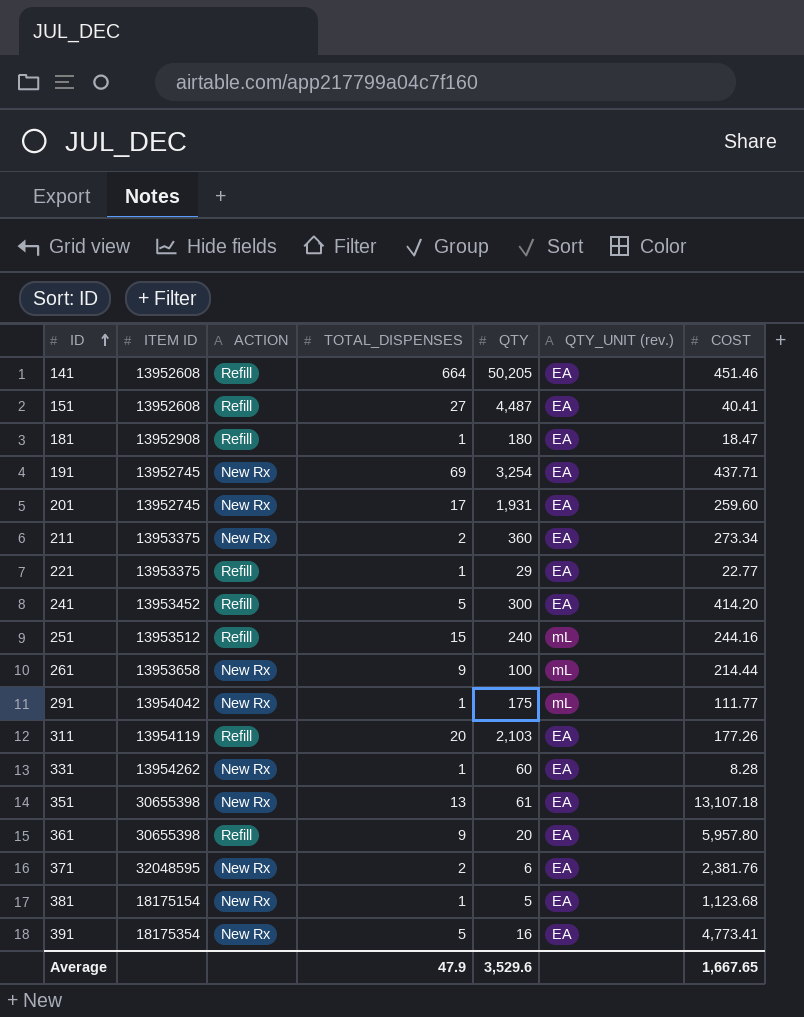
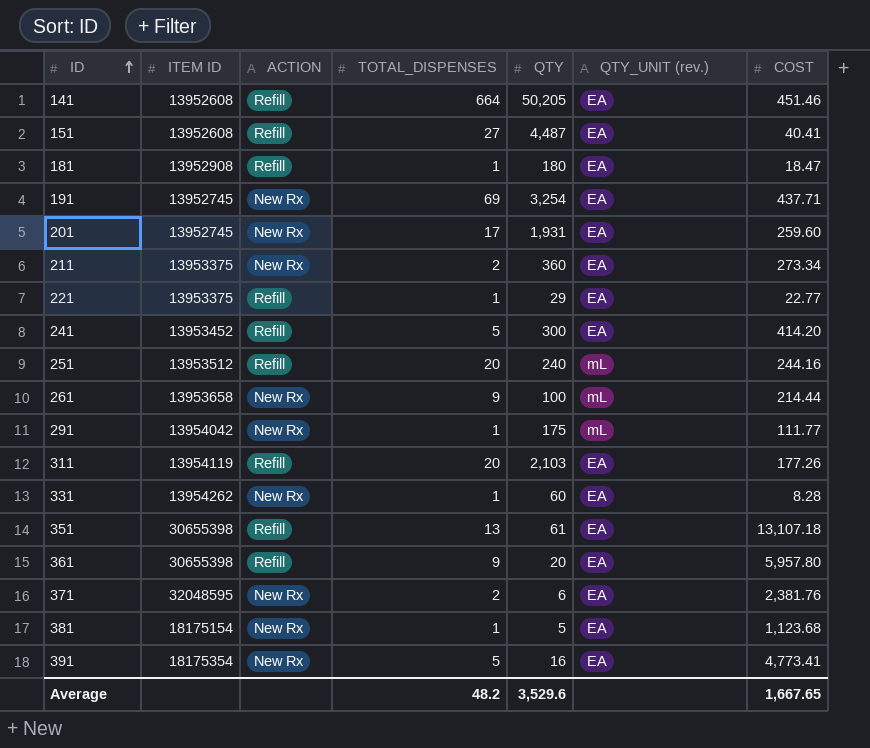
251 | TOTAL_DISPENSES: 15 -> 20
351 | ACTION: New Rx -> Refill
Average | TOTAL_DISPENSES: 47.9 -> 48.2

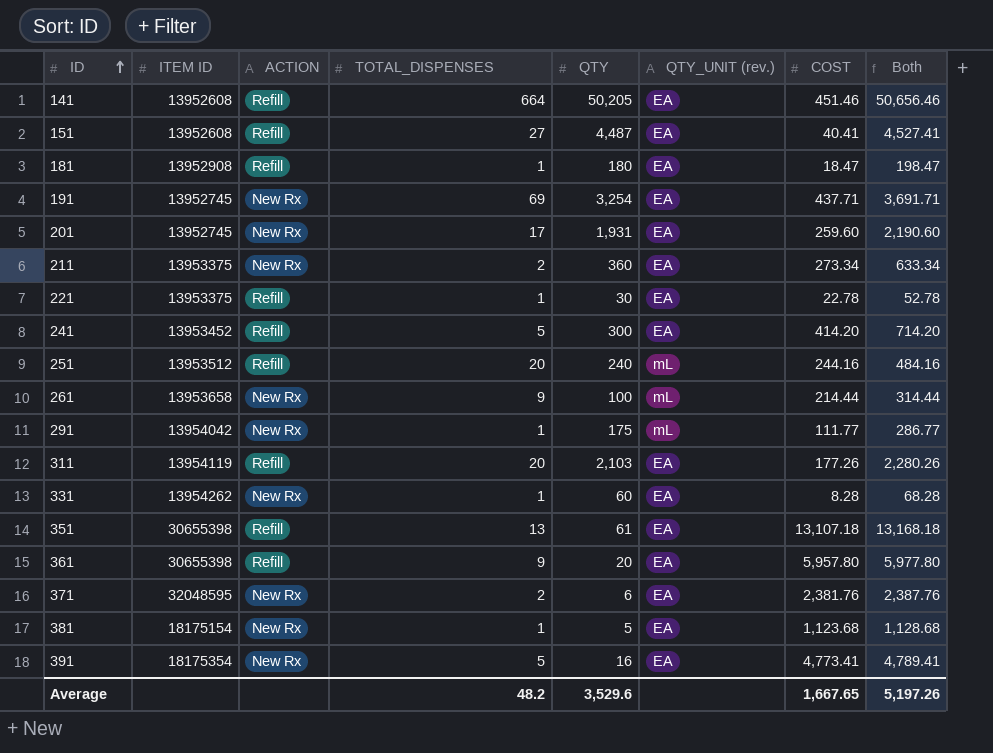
column Both | formula: none -> [QTY] + [COST]
221 | QTY: 29 -> 30
221 | COST: 22.77 -> 22.78

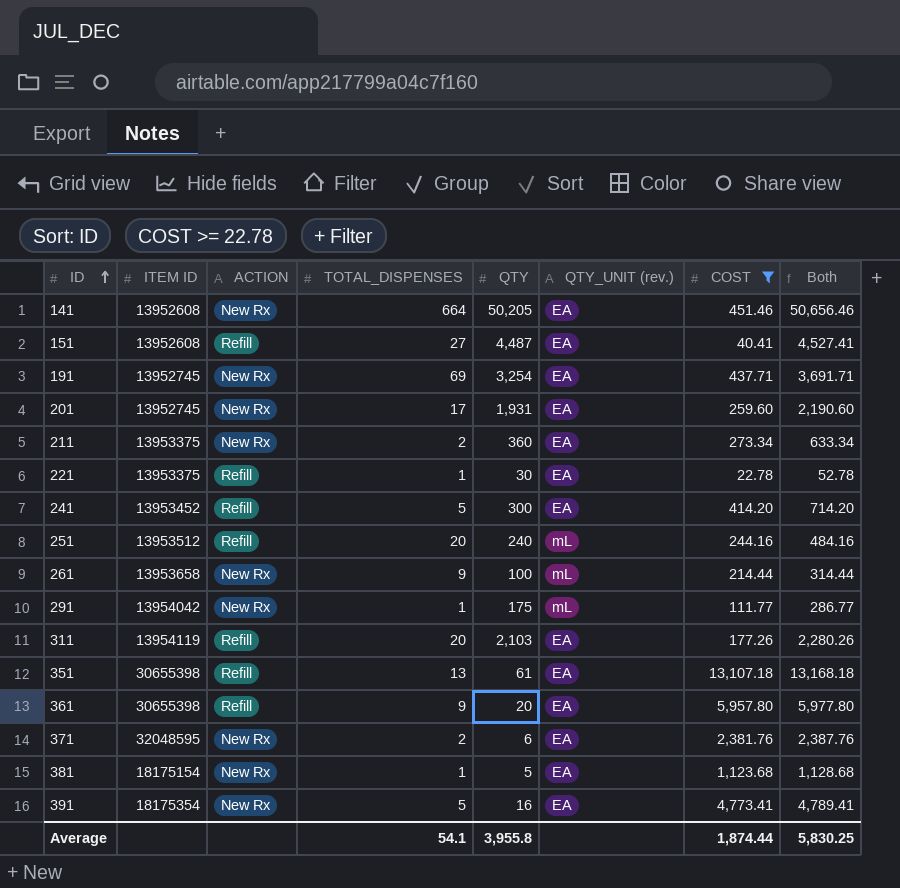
filter: none -> COST >= 22.78
141 | ACTION: Refill -> New Rx
Average | TOTAL_DISPENSES: 48.2 -> 54.1
Average | QTY: 3,529.6 -> 3,955.8
Average | COST: 1,667.65 -> 1,874.44
Average | Both: 5,197.26 -> 5,830.25

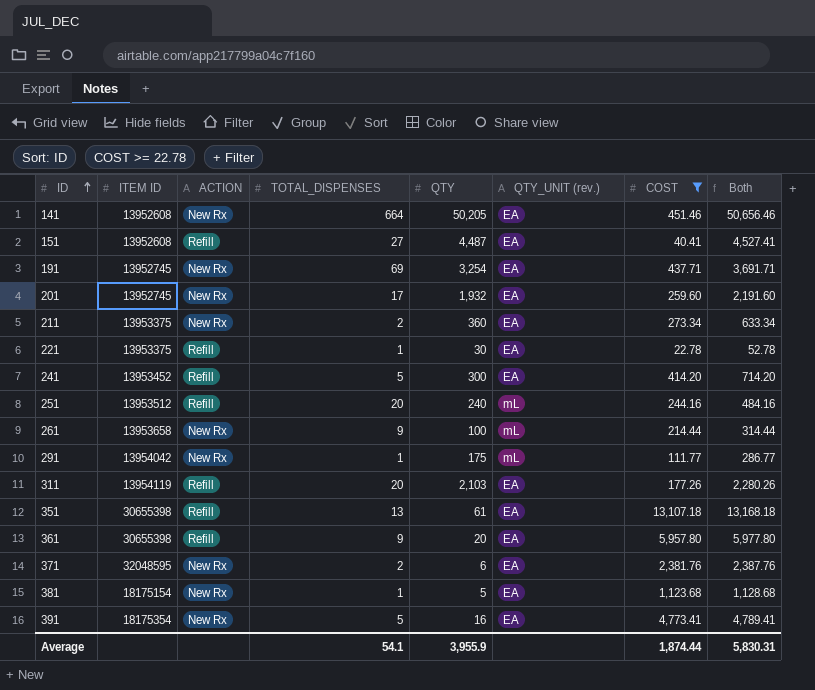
201 | QTY: 1,931 -> 1,932
201 | Both: 2,190.60 -> 2,191.60
Average | QTY: 3,955.8 -> 3,955.9
Average | Both: 5,830.25 -> 5,830.31

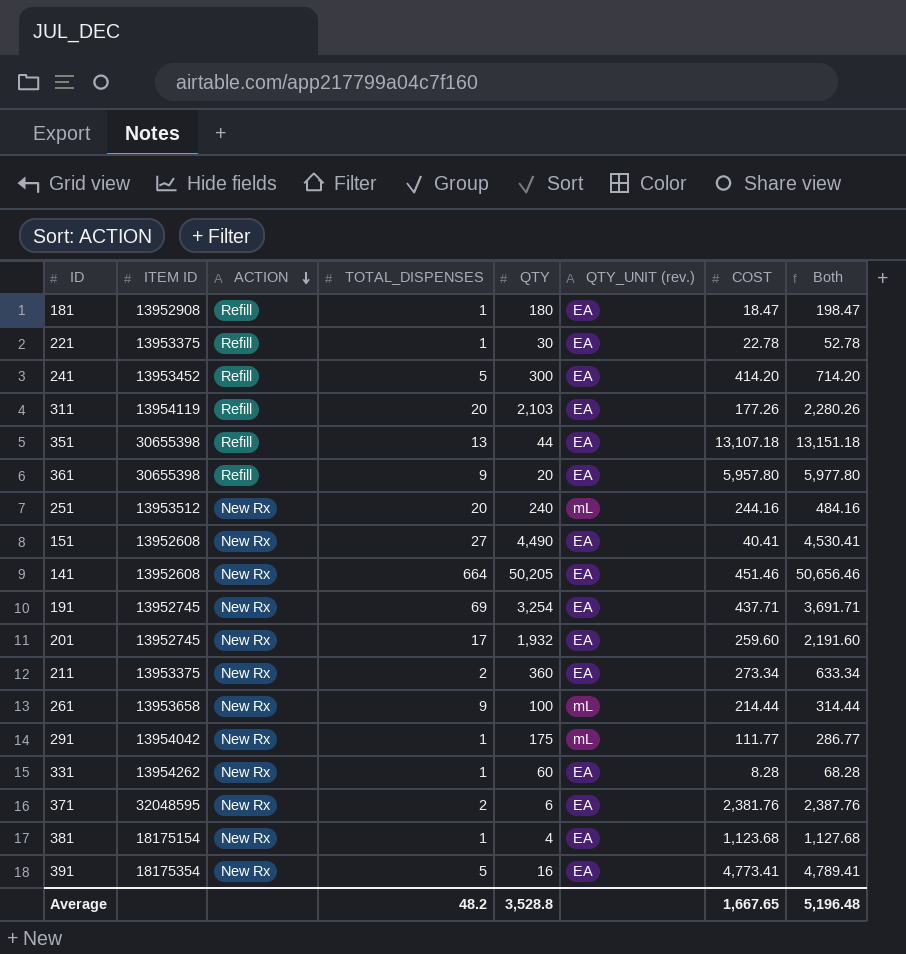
filter: COST >= 22.78 -> none
row order: ID ascending -> ACTION descending
351 | QTY: 61 -> 44
351 | Both: 13,168.18 -> 13,151.18
251 | ACTION: Refill -> New Rx
151 | ACTION: Refill -> New Rx
151 | QTY: 4,487 -> 4,490
151 | Both: 4,527.41 -> 4,530.41
381 | QTY: 5 -> 4
381 | Both: 1,128.68 -> 1,127.68
Average | TOTAL_DISPENSES: 54.1 -> 48.2
Average | QTY: 3,955.9 -> 3,528.8
Average | COST: 1,874.44 -> 1,667.65
Average | Both: 5,830.31 -> 5,196.48

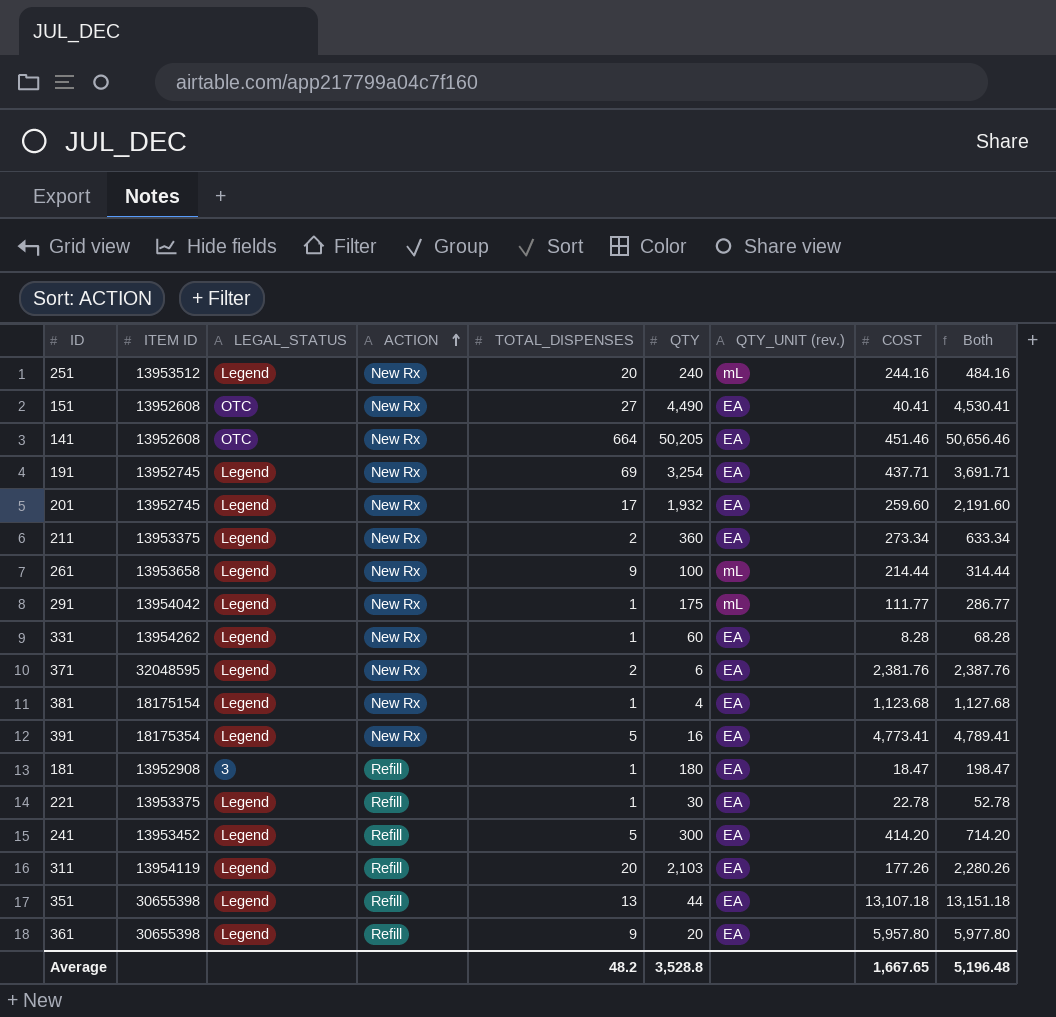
row order: ACTION descending -> ACTION ascending
column LEGAL_STATUS | position: none -> 3

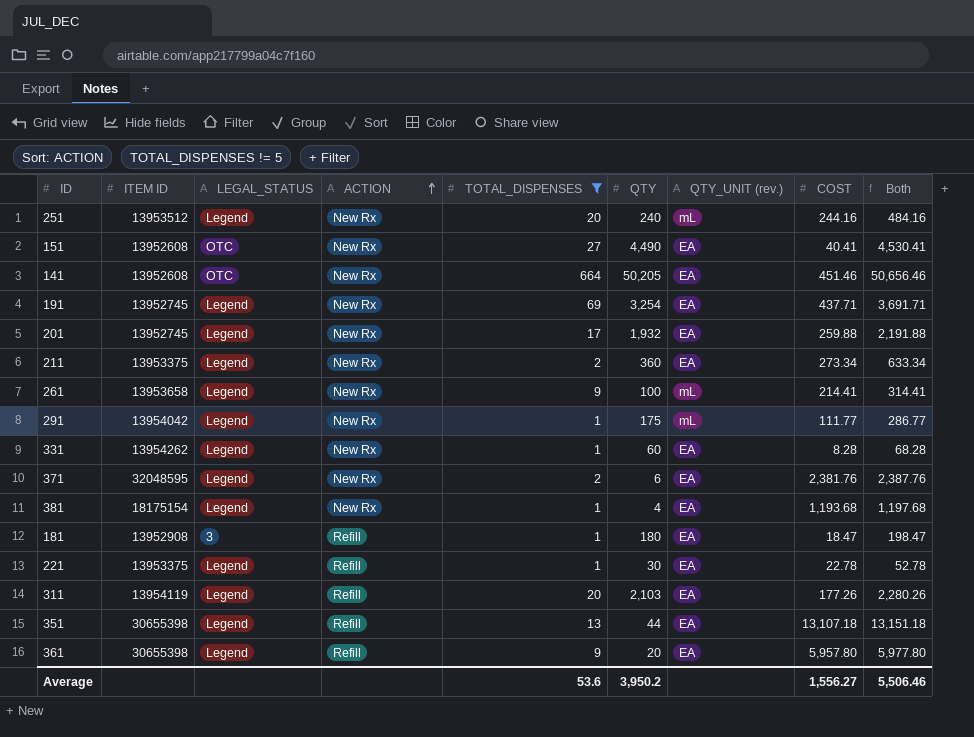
filter: none -> TOTAL_DISPENSES != 5
201 | COST: 259.60 -> 259.88
201 | Both: 2,191.60 -> 2,191.88
261 | COST: 214.44 -> 214.41
261 | Both: 314.44 -> 314.41
381 | COST: 1,123.68 -> 1,193.68
381 | Both: 1,127.68 -> 1,197.68
Average | TOTAL_DISPENSES: 48.2 -> 53.6
Average | QTY: 3,528.8 -> 3,950.2
Average | COST: 1,667.65 -> 1,556.27
Average | Both: 5,196.48 -> 5,506.46

